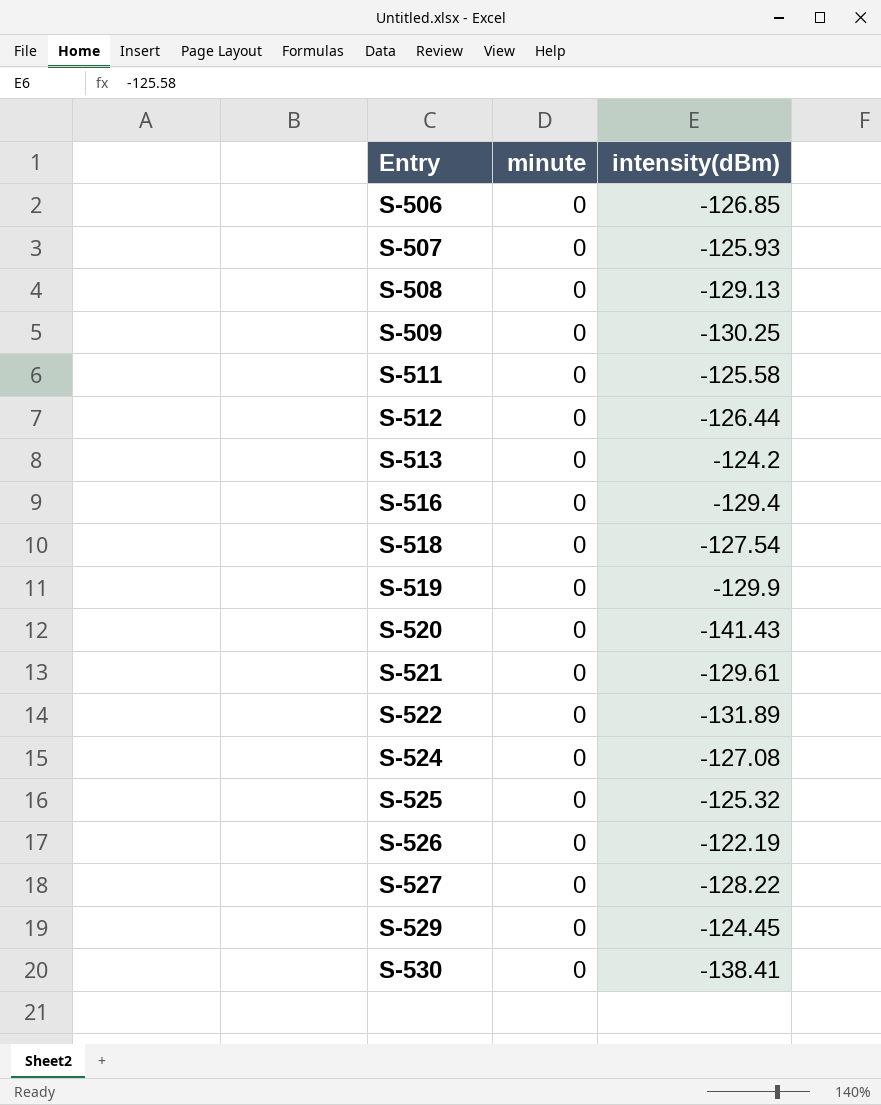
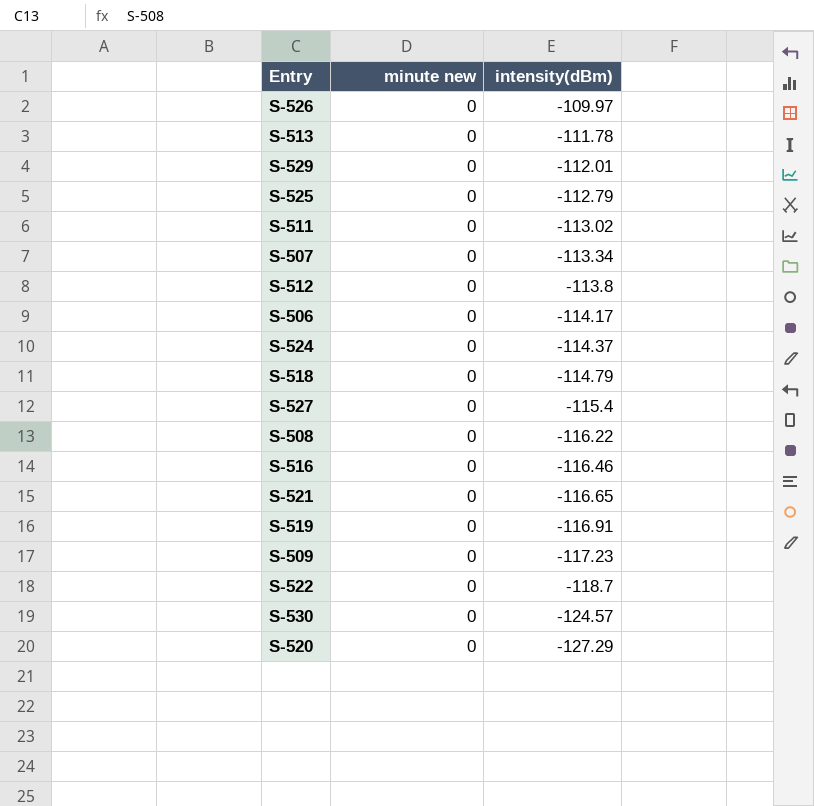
row order: Entry ascending -> intensity(dBm) descending
column name: minute -> minute new
S-526 | intensity(dBm): -122.19 -> -109.97
S-513 | intensity(dBm): -124.2 -> -111.78
S-529 | intensity(dBm): -124.45 -> -112.01
S-525 | intensity(dBm): -125.32 -> -112.79
S-511 | intensity(dBm): -125.58 -> -113.02
S-507 | intensity(dBm): -125.93 -> -113.34
S-512 | intensity(dBm): -126.44 -> -113.8
S-506 | intensity(dBm): -126.85 -> -114.17
S-524 | intensity(dBm): -127.08 -> -114.37
S-518 | intensity(dBm): -127.54 -> -114.79
S-527 | intensity(dBm): -128.22 -> -115.4
S-508 | intensity(dBm): -129.13 -> -116.22
S-516 | intensity(dBm): -129.4 -> -116.46
S-521 | intensity(dBm): -129.61 -> -116.65
S-519 | intensity(dBm): -129.9 -> -116.91
S-509 | intensity(dBm): -130.25 -> -117.23
S-522 | intensity(dBm): -131.89 -> -118.7
S-530 | intensity(dBm): -138.41 -> -124.57
S-520 | intensity(dBm): -141.43 -> -127.29

